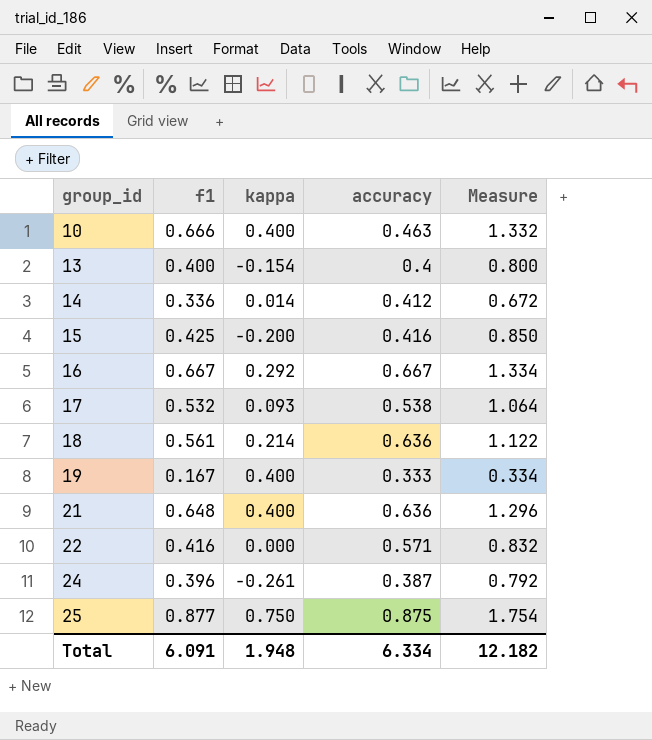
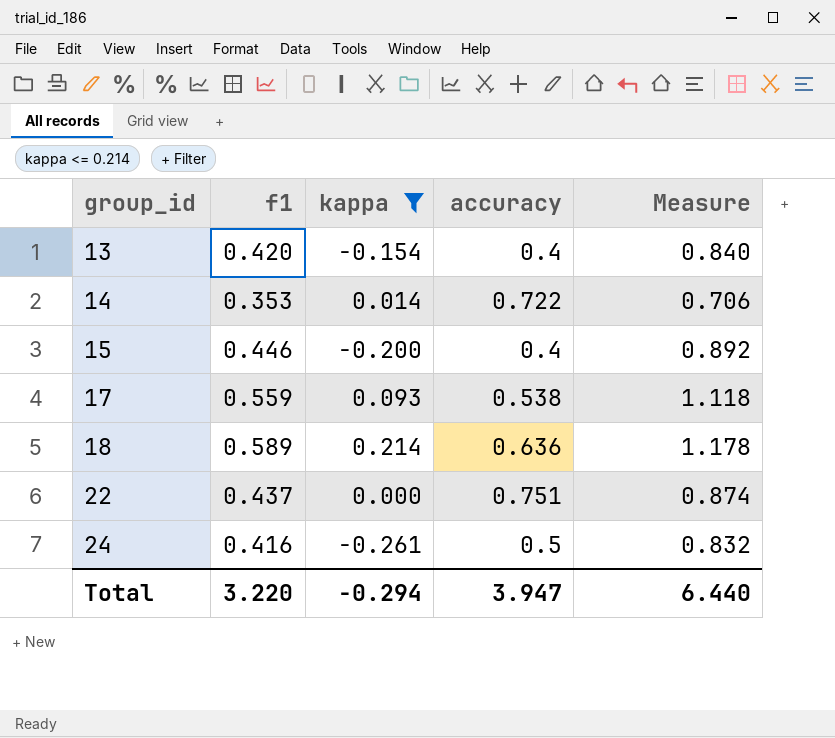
filter: none -> kappa <= 0.214
13 | f1: 0.400 -> 0.420
13 | Measure: 0.800 -> 0.840
14 | f1: 0.336 -> 0.353
14 | accuracy: 0.412 -> 0.722
14 | Measure: 0.672 -> 0.706
15 | f1: 0.425 -> 0.446
15 | accuracy: 0.416 -> 0.4
15 | Measure: 0.850 -> 0.892
17 | f1: 0.532 -> 0.559
17 | Measure: 1.064 -> 1.118
18 | f1: 0.561 -> 0.589
18 | Measure: 1.122 -> 1.178
22 | f1: 0.416 -> 0.437
22 | accuracy: 0.571 -> 0.751
22 | Measure: 0.832 -> 0.874
24 | f1: 0.396 -> 0.416
24 | accuracy: 0.387 -> 0.5
24 | Measure: 0.792 -> 0.832
Total | f1: 6.091 -> 3.220
Total | kappa: 1.948 -> -0.294
Total | accuracy: 6.334 -> 3.947
Total | Measure: 12.182 -> 6.440

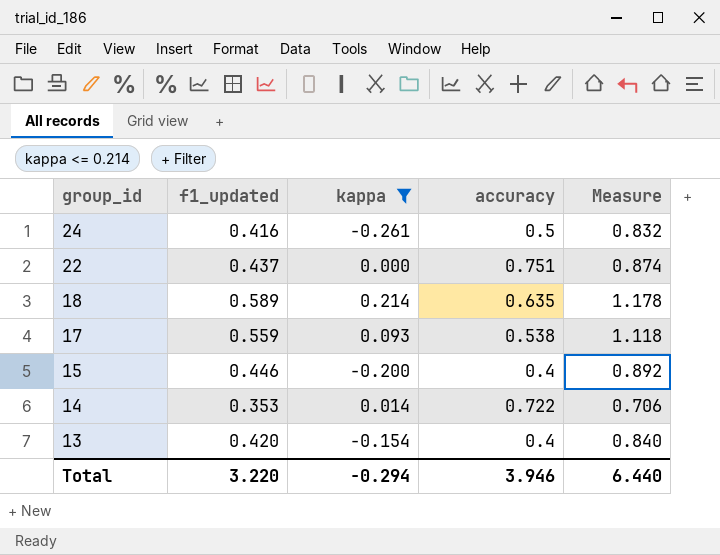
row order: group_id ascending -> group_id descending
column name: f1 -> f1_updated
18 | accuracy: 0.636 -> 0.635
Total | accuracy: 3.947 -> 3.946

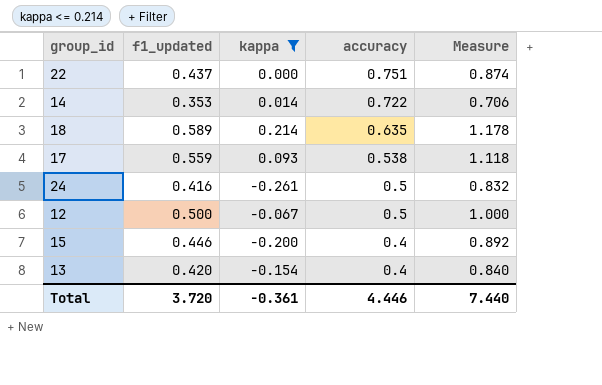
row order: group_id descending -> accuracy descending
row 12: none -> 0.500 | -0.067 | 0.5 | 1.000
Total | f1_updated: 3.220 -> 3.720
Total | kappa: -0.294 -> -0.361
Total | accuracy: 3.946 -> 4.446
Total | Measure: 6.440 -> 7.440

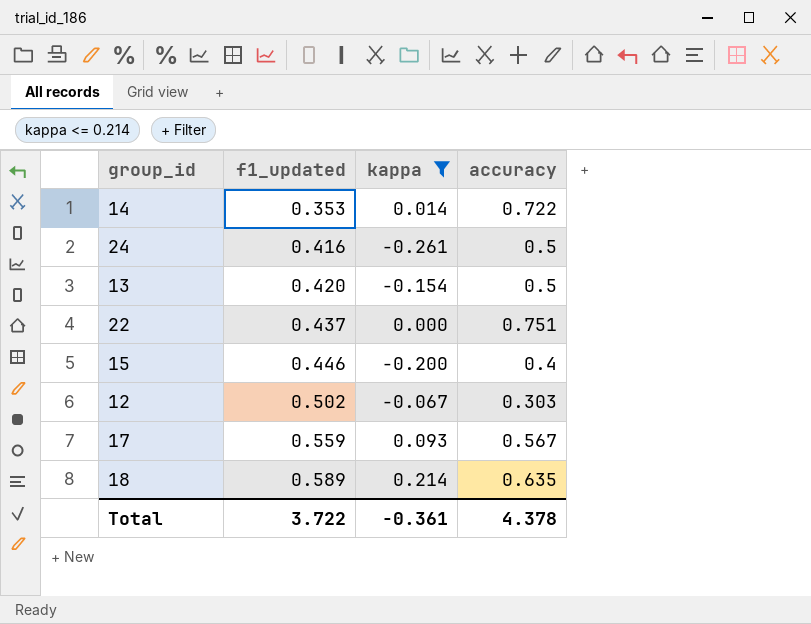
row order: accuracy descending -> f1_updated ascending
column Measure | formula: [f1_updated] * 2 -> none
13 | accuracy: 0.4 -> 0.5
12 | f1_updated: 0.500 -> 0.502
12 | accuracy: 0.5 -> 0.303
17 | accuracy: 0.538 -> 0.567
Total | f1_updated: 3.720 -> 3.722
Total | accuracy: 4.446 -> 4.378

